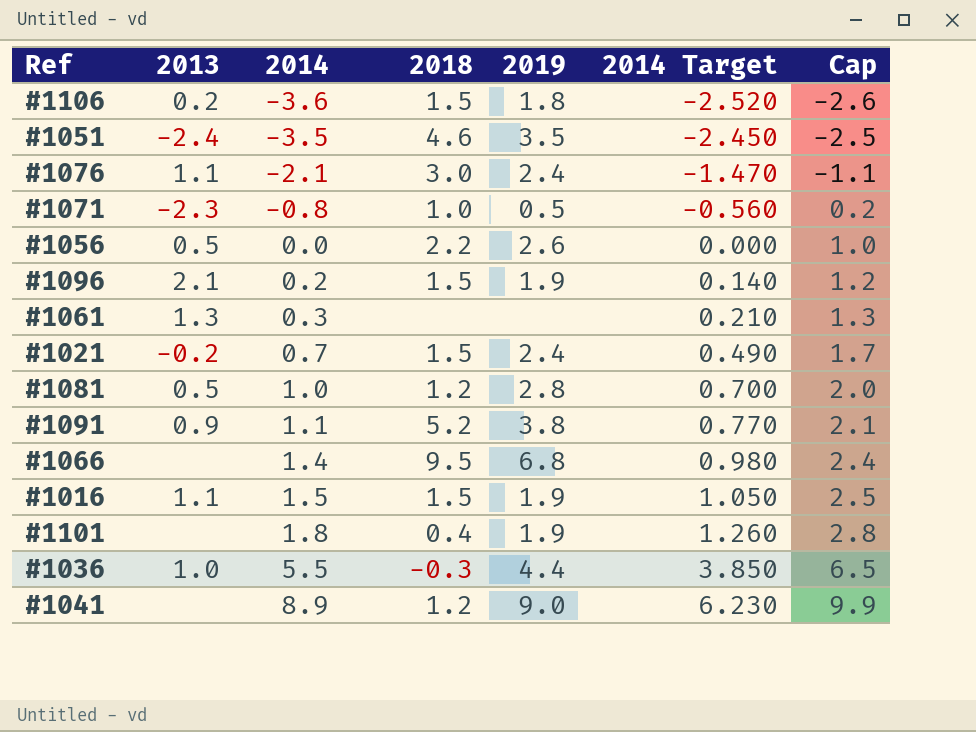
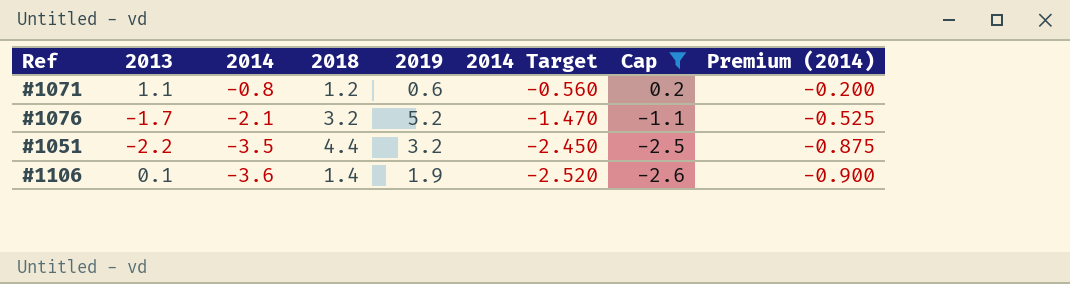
filter: none -> Cap <= 0.2
row order: 2014 ascending -> 2014 descending
column Premium (2014) | formula: none -> [2014] * 0.25
#1071 | 2013: -2.3 -> 1.1
#1071 | 2018: 1.0 -> 1.2
#1071 | 2019: 0.5 -> 0.6
#1076 | 2013: 1.1 -> -1.7
#1076 | 2018: 3.0 -> 3.2
#1076 | 2019: 2.4 -> 5.2
#1051 | 2013: -2.4 -> -2.2
#1051 | 2018: 4.6 -> 4.4
#1051 | 2019: 3.5 -> 3.2
#1106 | 2013: 0.2 -> 0.1
#1106 | 2018: 1.5 -> 1.4
#1106 | 2019: 1.8 -> 1.9

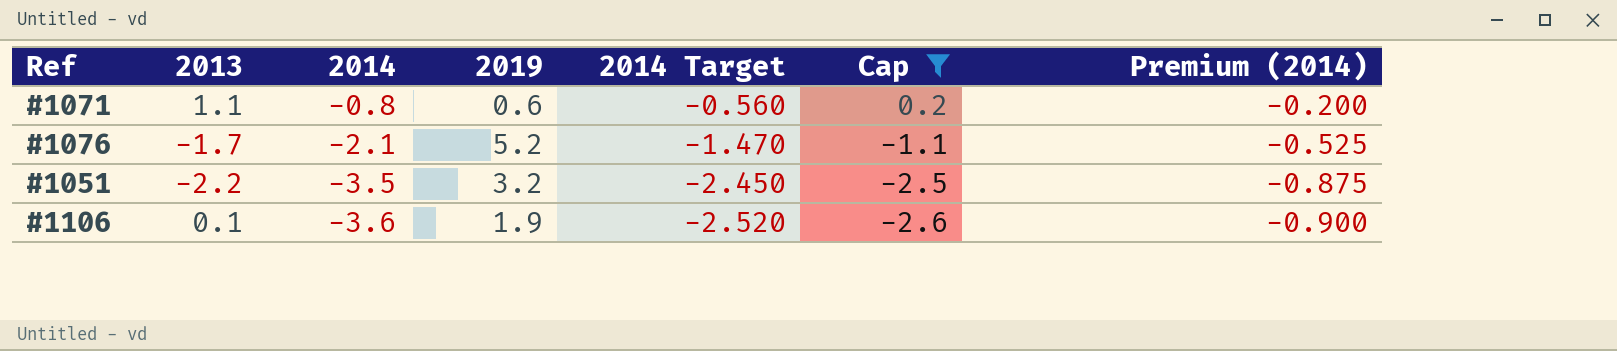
column 2018 | position: 4 -> none

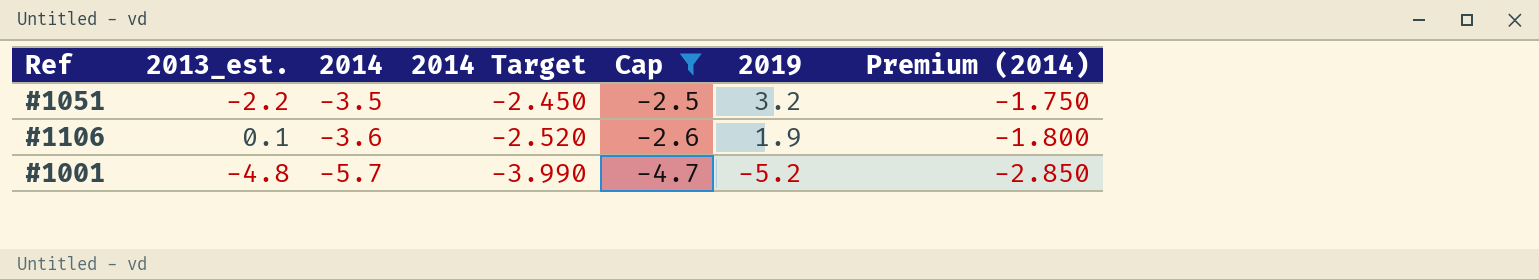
column name: 2013 -> 2013_est.
column 2019 | position: 4 -> 6
column Premium (2014) | formula: [2014] * 0.25 -> [2014] * 0.5
row #1071: 1.1 | -0.8 | 0.6 | -0.560 | 0.2 | -0.200 -> none
row #1076: -1.7 | -2.1 | 5.2 | -1.470 | -1.1 | -0.525 -> none
row #1001: none -> -4.8 | -5.7 | -3.990 | -4.7 | -5.2 | -2.850

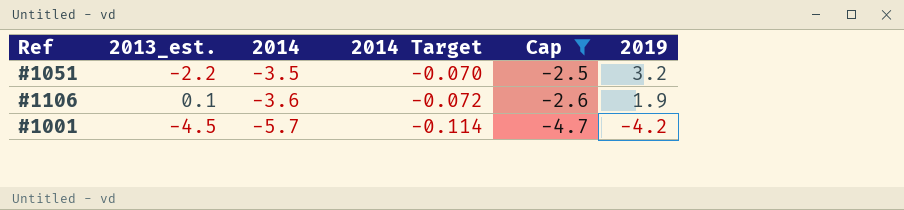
column Premium (2014) | formula: [2014] * 0.5 -> none
column 2014 Target | formula: [2014] * 0.7 -> [2014] * 0.02
#1001 | 2013_est.: -4.8 -> -4.5
#1001 | 2019: -5.2 -> -4.2

